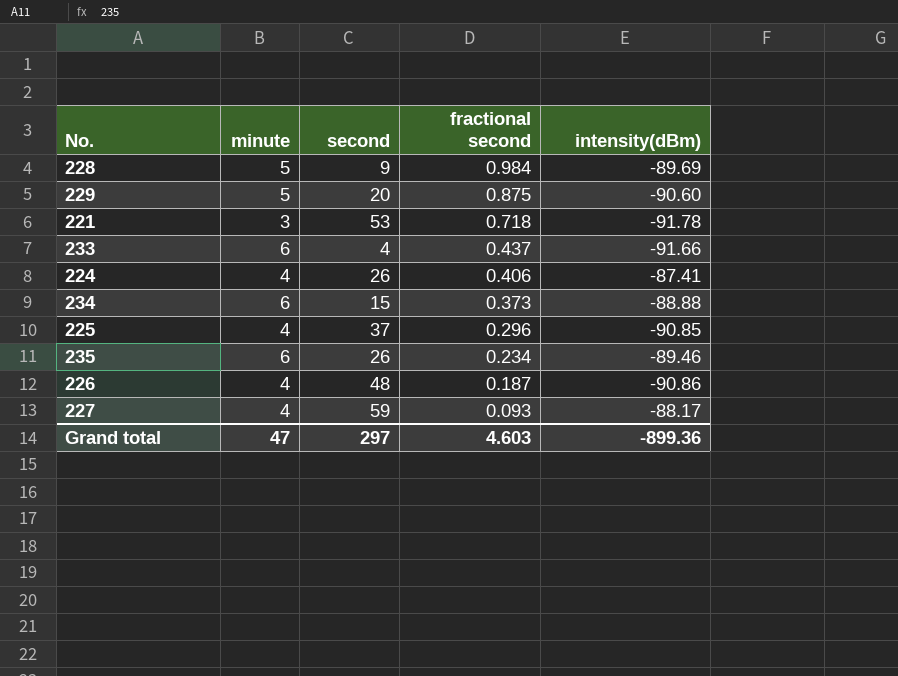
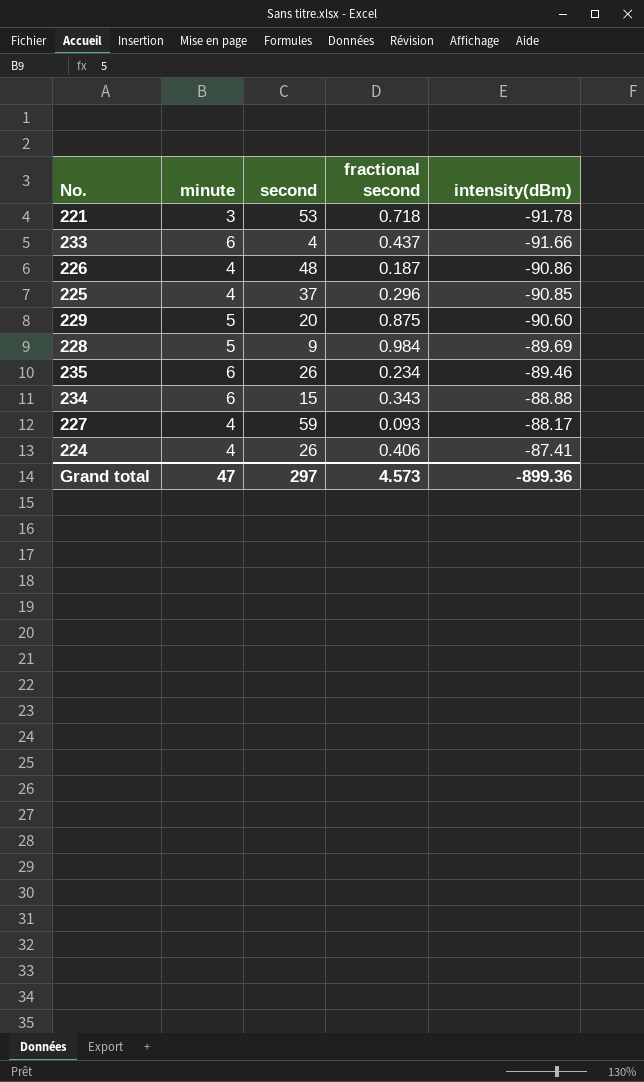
row order: fractional second descending -> intensity(dBm) ascending
234 | fractional second: 0.373 -> 0.343
Grand total | fractional second: 4.603 -> 4.573

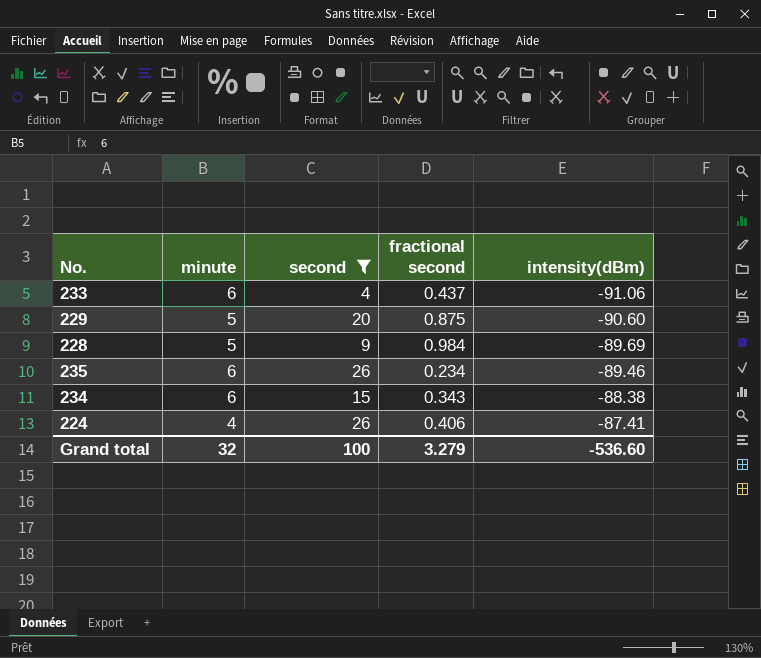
filter: none -> second <= 26
233 | intensity(dBm): -91.66 -> -91.06
234 | intensity(dBm): -88.88 -> -88.38
Grand total | minute: 47 -> 32
Grand total | second: 297 -> 100
Grand total | fractional second: 4.573 -> 3.279
Grand total | intensity(dBm): -899.36 -> -536.60

